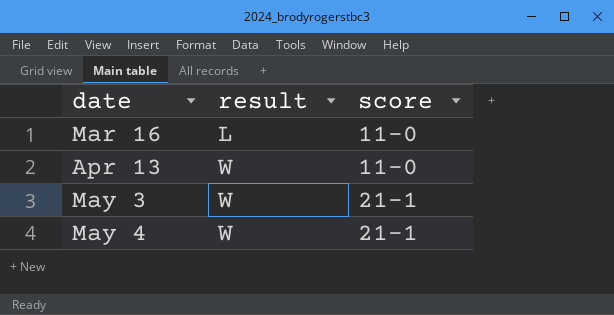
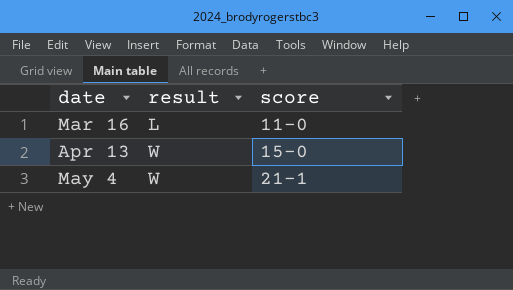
row May 3: W | 21-1 -> none
Apr 13 | score: 11-0 -> 15-0

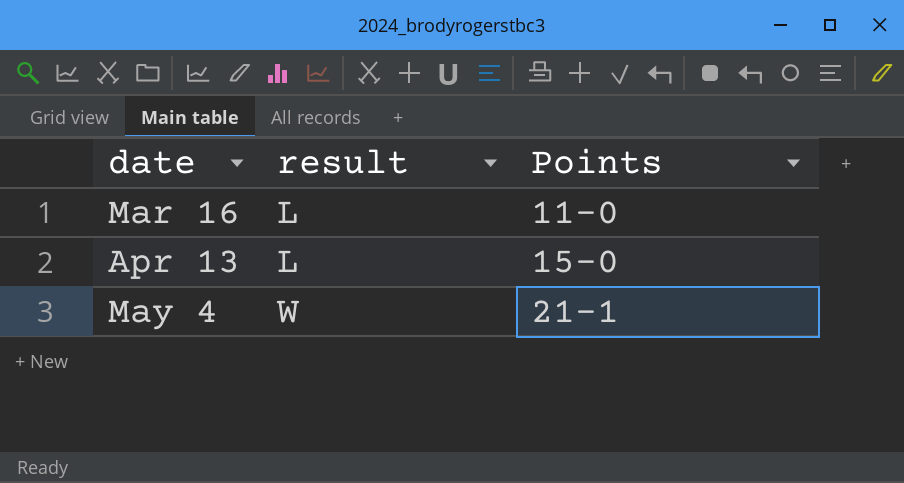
column name: score -> Points
Apr 13 | result: W -> L

